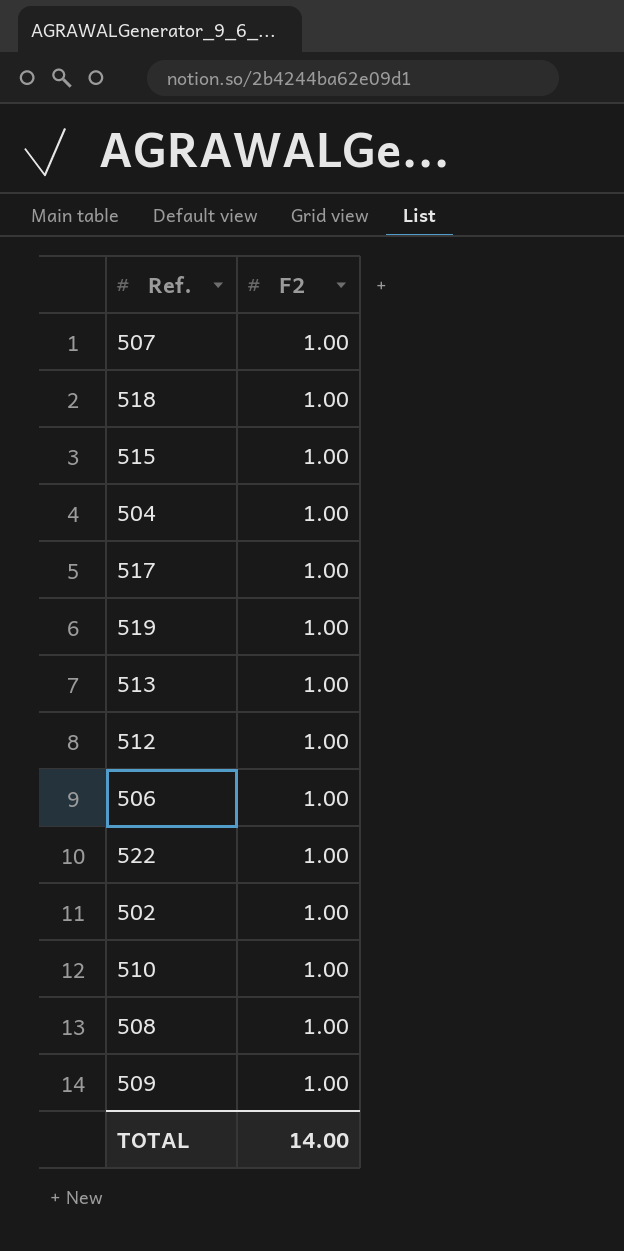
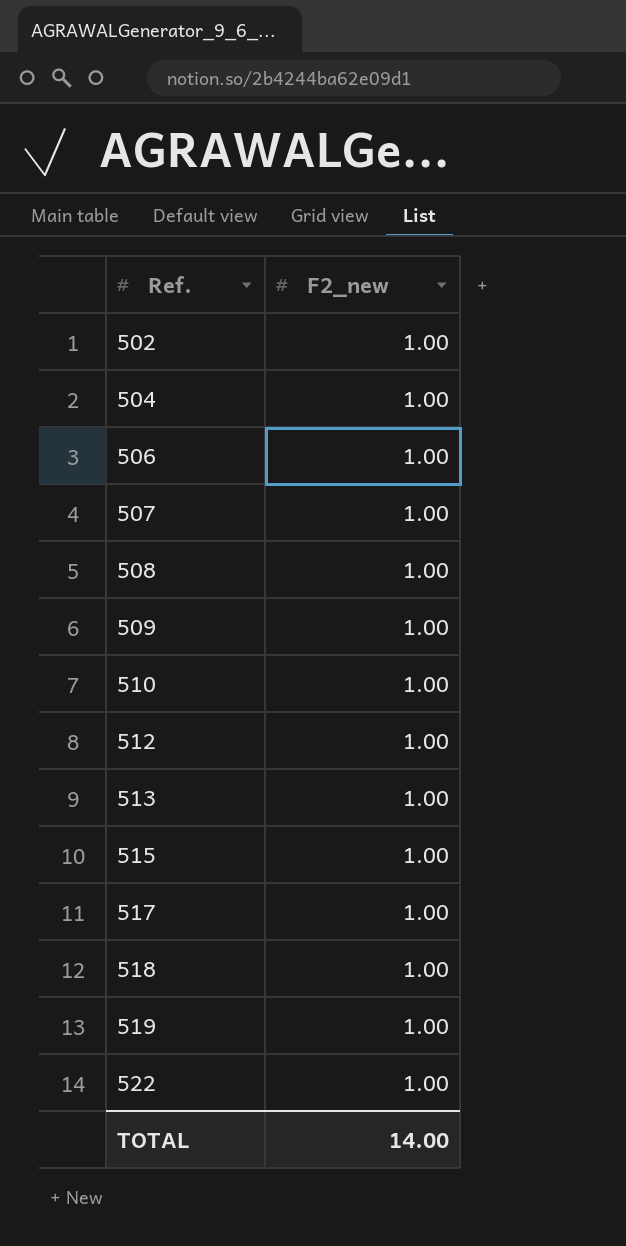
row order: none -> Ref. ascending
column name: F2 -> F2_new

